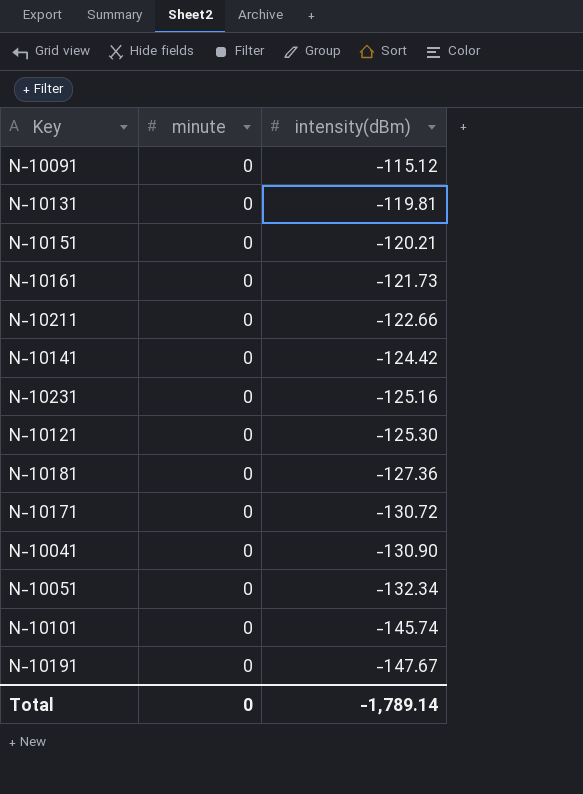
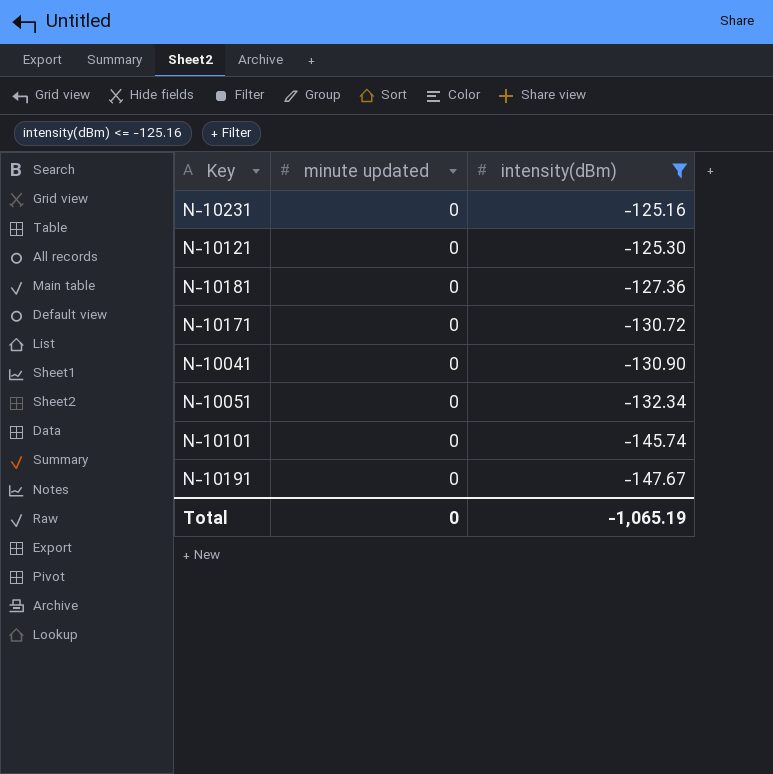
filter: none -> intensity(dBm) <= -125.16
column name: minute -> minute updated
Total | intensity(dBm): -1,789.14 -> -1,065.19

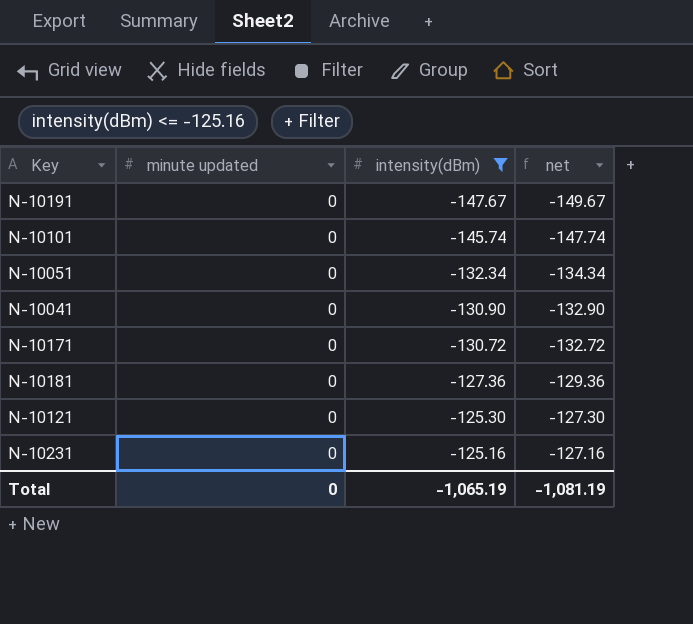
row order: intensity(dBm) descending -> intensity(dBm) ascending
column net | formula: none -> [intensity(dBm)] - 2

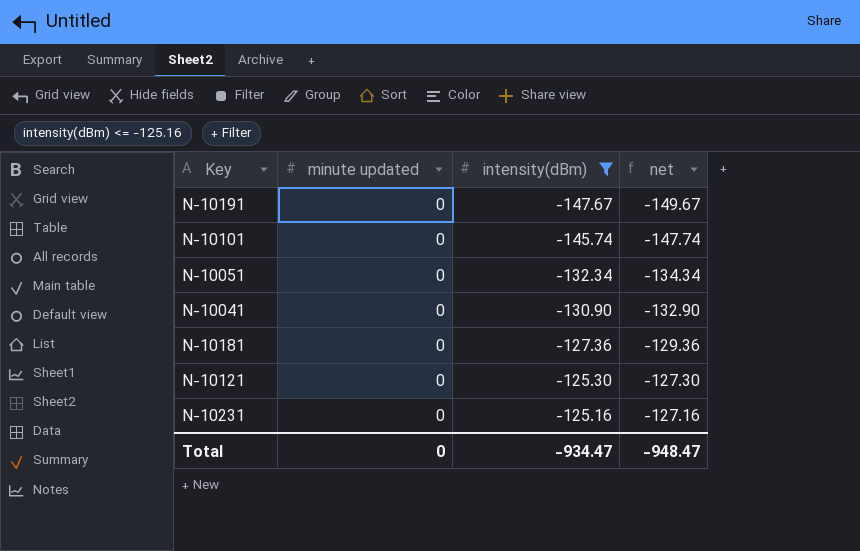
row N-10171: 0 | -130.72 | -132.72 -> none
Total | intensity(dBm): -1,065.19 -> -934.47
Total | net: -1,081.19 -> -948.47

